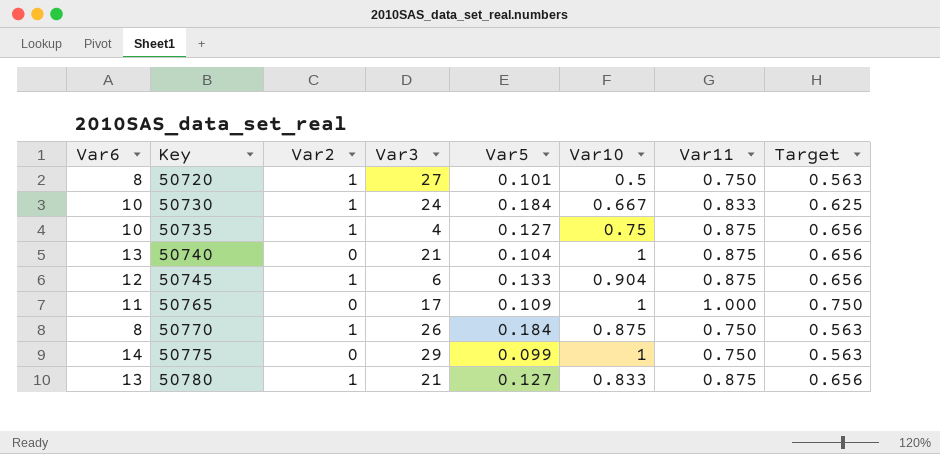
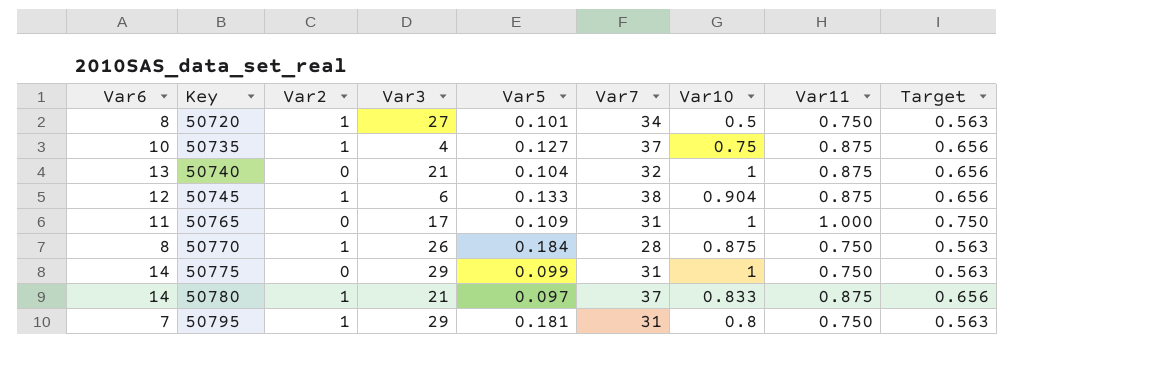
column Var7 | position: none -> 6
row 50730: 10 | 1 | 24 | 0.184 | 0.667 | 0.833 | 0.625 -> none
50780 | Var6: 13 -> 14
50780 | Var5: 0.127 -> 0.097
row 50795: none -> 7 | 1 | 29 | 0.181 | 31 | 0.8 | 0.750 | 0.563

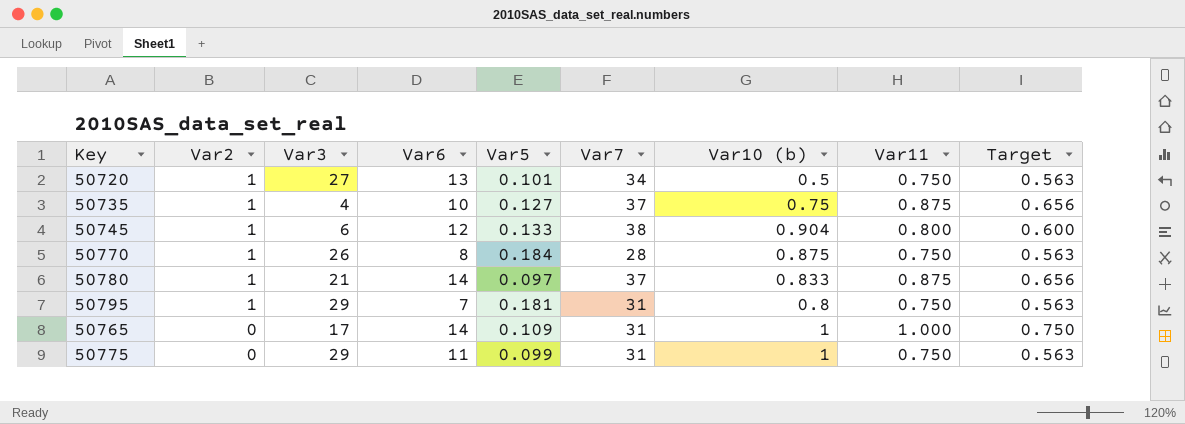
row order: Key ascending -> Var2 descending
column Var6 | position: 1 -> 4
column name: Var10 -> Var10 (b)
row 50740: 13 | 0 | 21 | 0.104 | 32 | 1 | 0.875 | 0.656 -> none
50720 | Var6: 8 -> 13
50745 | Var11: 0.875 -> 0.800
50745 | Target: 0.656 -> 0.600
50765 | Var6: 11 -> 14
50775 | Var6: 14 -> 11

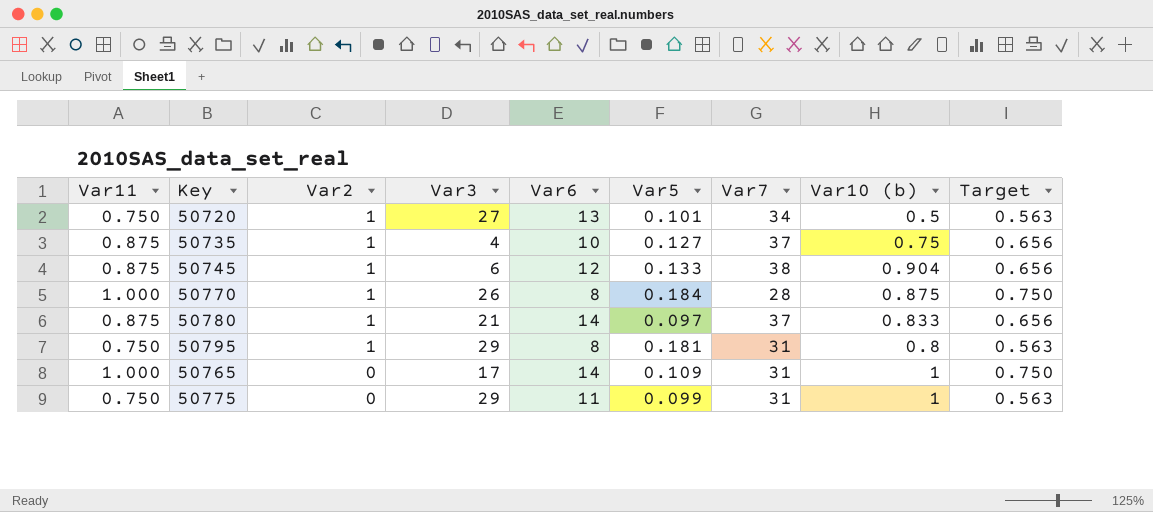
column Var11 | position: 8 -> 1
50745 | Var11: 0.800 -> 0.875
50745 | Target: 0.600 -> 0.656
50770 | Var11: 0.750 -> 1.000
50770 | Target: 0.563 -> 0.750
50795 | Var6: 7 -> 8

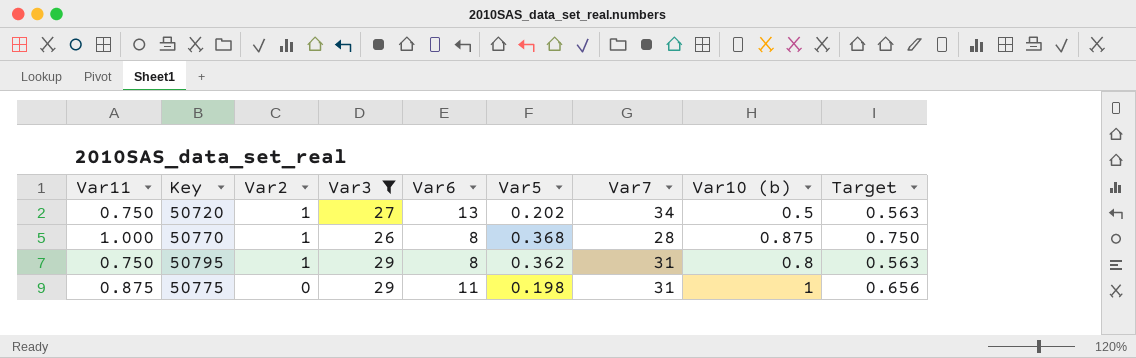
filter: none -> Var3 >= 26
50720 | Var5: 0.101 -> 0.202
50770 | Var5: 0.184 -> 0.368
50795 | Var5: 0.181 -> 0.362
50775 | Var11: 0.750 -> 0.875
50775 | Var5: 0.099 -> 0.198
50775 | Target: 0.563 -> 0.656

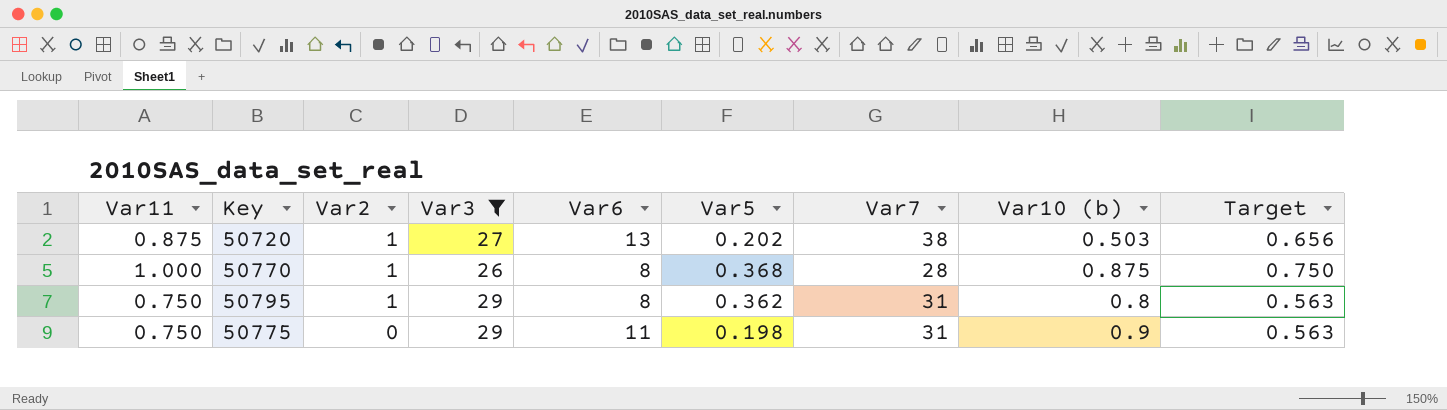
50720 | Var11: 0.750 -> 0.875
50720 | Var7: 34 -> 38
50720 | Var10 (b): 0.5 -> 0.503
50720 | Target: 0.563 -> 0.656
50775 | Var11: 0.875 -> 0.750
50775 | Var10 (b): 1 -> 0.9
50775 | Target: 0.656 -> 0.563

